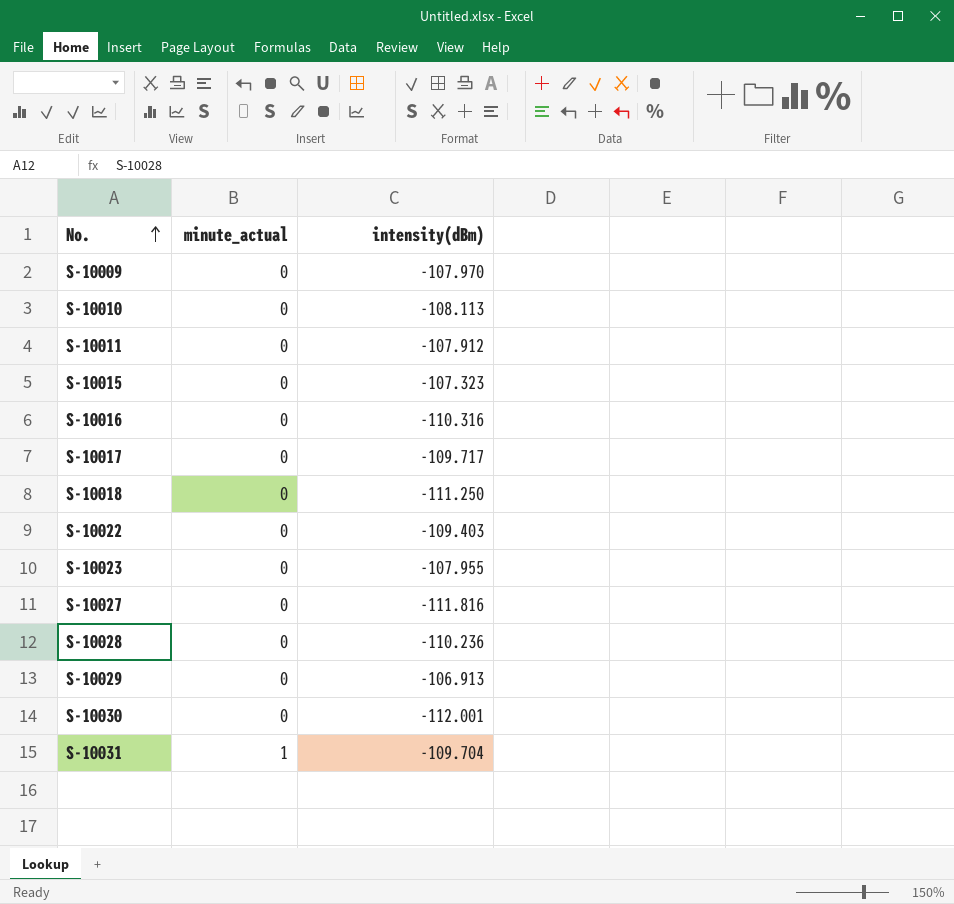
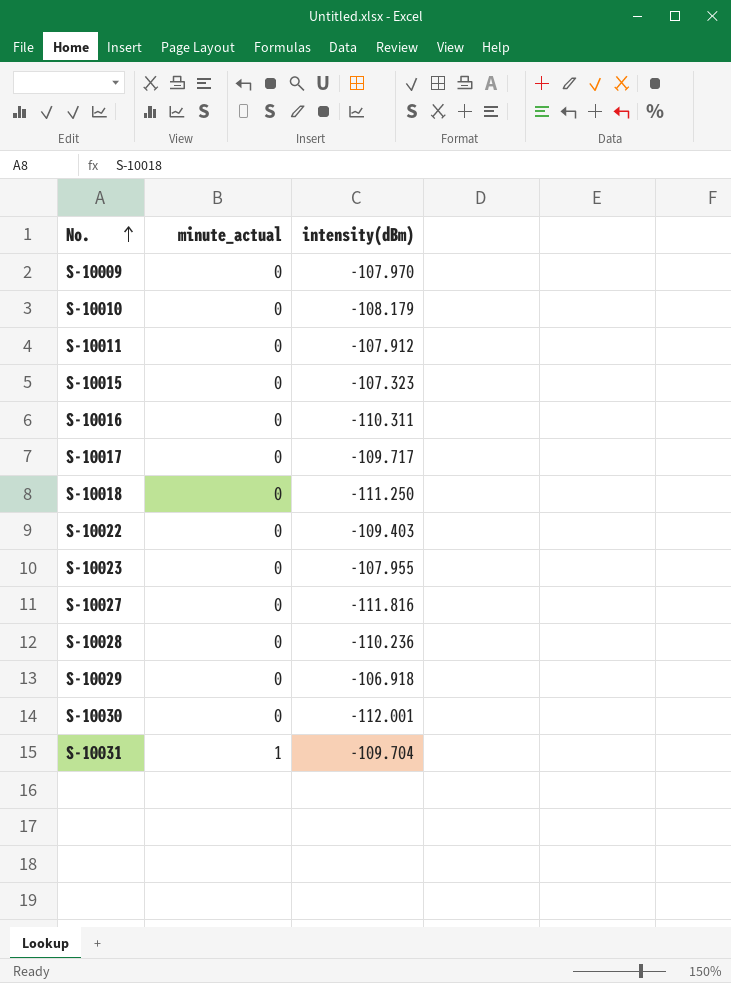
S-10010 | intensity(dBm): -108.113 -> -108.179
S-10016 | intensity(dBm): -110.316 -> -110.311
S-10029 | intensity(dBm): -106.913 -> -106.918

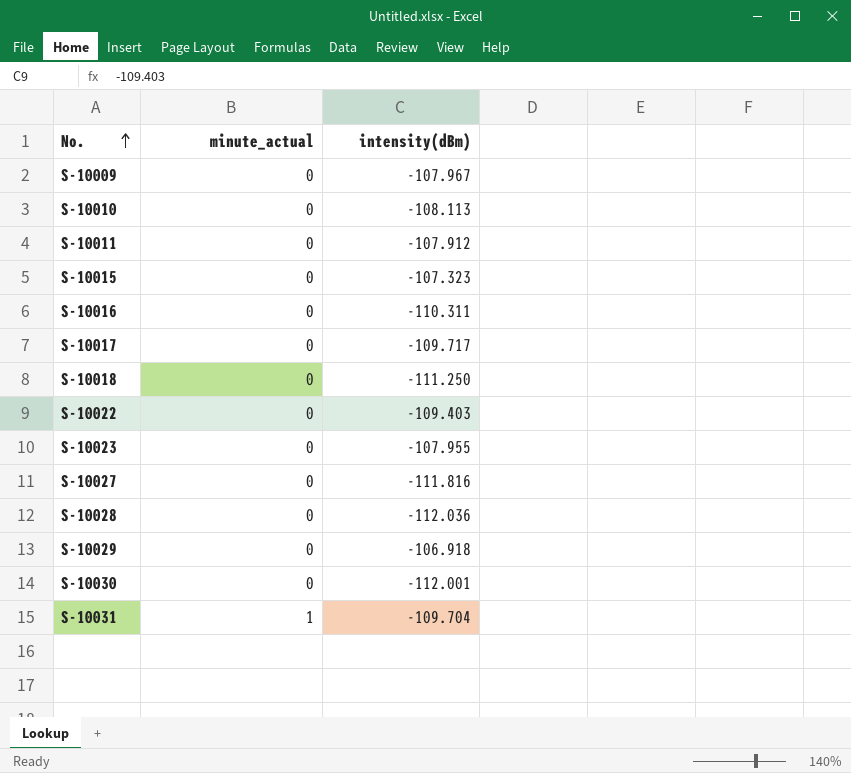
S-10009 | intensity(dBm): -107.970 -> -107.967
S-10010 | intensity(dBm): -108.179 -> -108.113
S-10028 | intensity(dBm): -110.236 -> -112.036

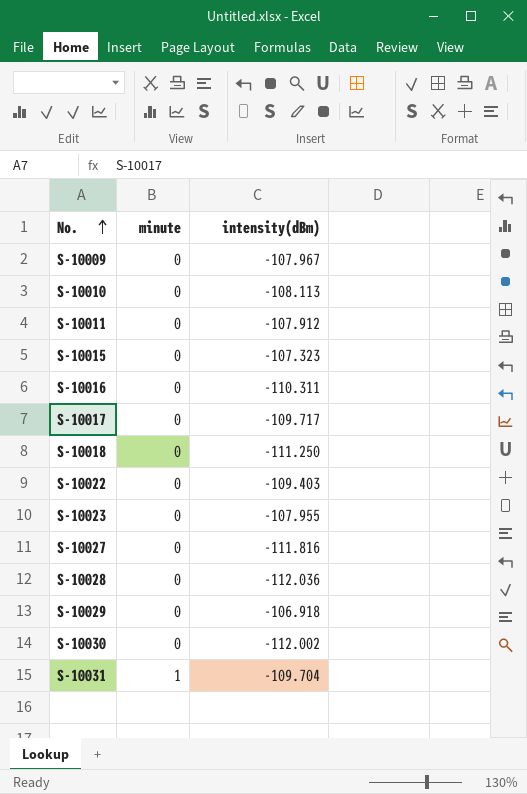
column name: minute_actual -> minute
S-10030 | intensity(dBm): -112.001 -> -112.002

